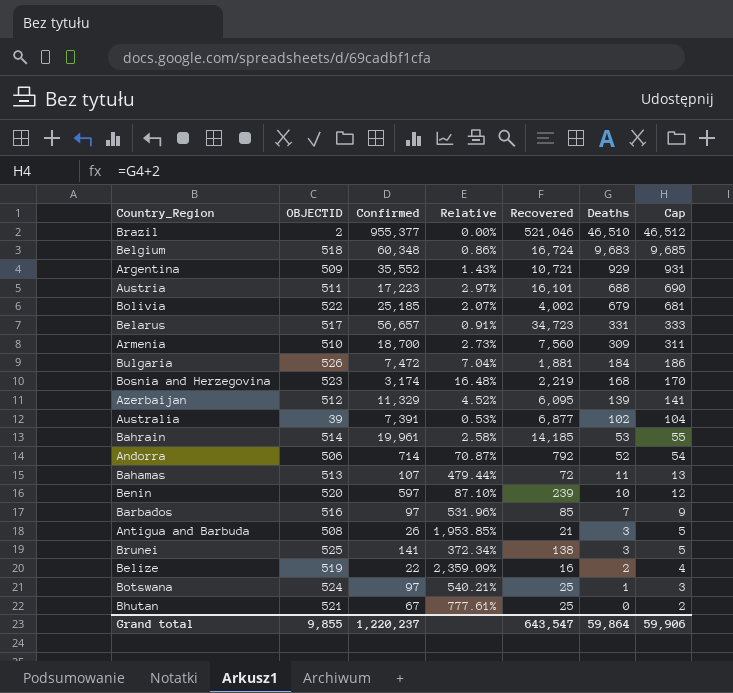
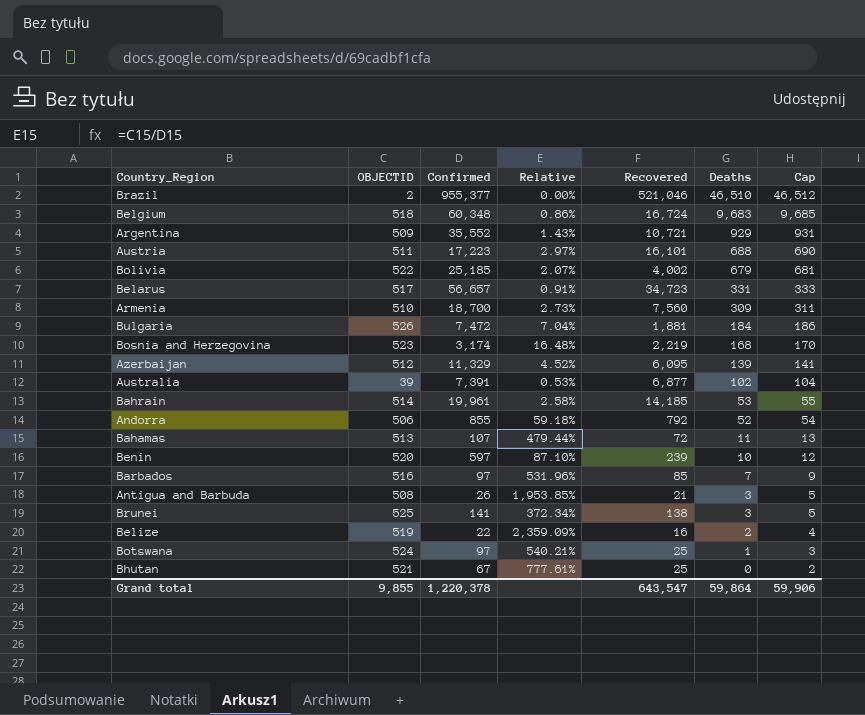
Andorra | Confirmed: 714 -> 855
Andorra | Relative: 70.87% -> 59.18%
Grand total | Confirmed: 1,220,237 -> 1,220,378

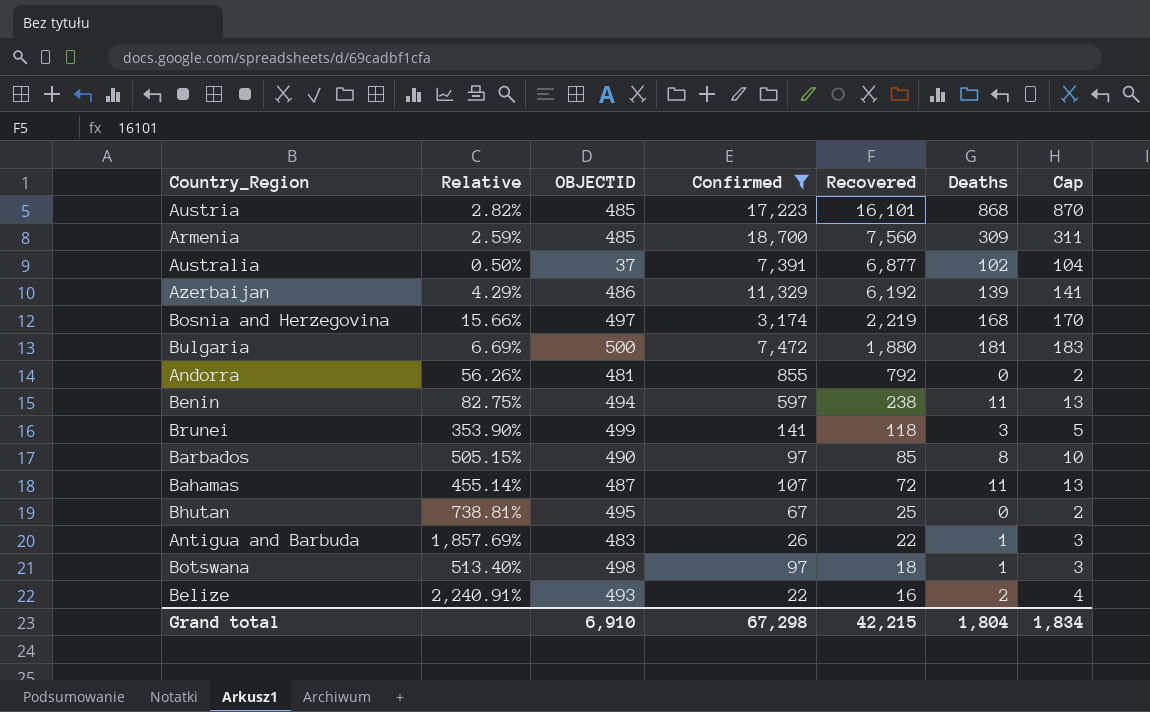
filter: none -> Confirmed <= 18,700
row order: Deaths descending -> Recovered descending
column Relative | position: 4 -> 2
Austria | Relative: 2.97% -> 2.82%
Austria | OBJECTID: 511 -> 485
Austria | Deaths: 688 -> 868
Austria | Cap: 690 -> 870
Armenia | Relative: 2.73% -> 2.59%
Armenia | OBJECTID: 510 -> 485
Australia | Relative: 0.53% -> 0.50%
Australia | OBJECTID: 39 -> 37
Azerbaijan | Relative: 4.52% -> 4.29%
Azerbaijan | OBJECTID: 512 -> 486
Azerbaijan | Recovered: 6,095 -> 6,192
Bosnia and Herzegovina | Relative: 16.48% -> 15.66%
Bosnia and Herzegovina | OBJECTID: 523 -> 497
Bulgaria | Relative: 7.04% -> 6.69%
Bulgaria | OBJECTID: 526 -> 500
Bulgaria | Recovered: 1,881 -> 1,880
Bulgaria | Deaths: 184 -> 181
Bulgaria | Cap: 186 -> 183
Andorra | Relative: 59.18% -> 56.26%
Andorra | OBJECTID: 506 -> 481
Andorra | Deaths: 52 -> 0
Andorra | Cap: 54 -> 2
Benin | Relative: 87.10% -> 82.75%
Benin | OBJECTID: 520 -> 494
Benin | Recovered: 239 -> 238
Benin | Deaths: 10 -> 11
Benin | Cap: 12 -> 13
Brunei | Relative: 372.34% -> 353.90%
Brunei | OBJECTID: 525 -> 499
Brunei | Recovered: 138 -> 118
Barbados | Relative: 531.96% -> 505.15%
Barbados | OBJECTID: 516 -> 490
Barbados | Deaths: 7 -> 8
Barbados | Cap: 9 -> 10
Bahamas | Relative: 479.44% -> 455.14%
Bahamas | OBJECTID: 513 -> 487
Bhutan | Relative: 777.61% -> 738.81%
Bhutan | OBJECTID: 521 -> 495
Antigua and Barbuda | Relative: 1,953.85% -> 1,857.69%
Antigua and Barbuda | OBJECTID: 508 -> 483
Antigua and Barbuda | Recovered: 21 -> 22
Antigua and Barbuda | Deaths: 3 -> 1
Antigua and Barbuda | Cap: 5 -> 3
Botswana | Relative: 540.21% -> 513.40%
Botswana | OBJECTID: 524 -> 498
Botswana | Recovered: 25 -> 18
Belize | Relative: 2,359.09% -> 2,240.91%
Belize | OBJECTID: 519 -> 493
Grand total | OBJECTID: 9,855 -> 6,910
Grand total | Confirmed: 1,220,378 -> 67,298
Grand total | Recovered: 643,547 -> 42,215
Grand total | Deaths: 59,864 -> 1,804
Grand total | Cap: 59,906 -> 1,834

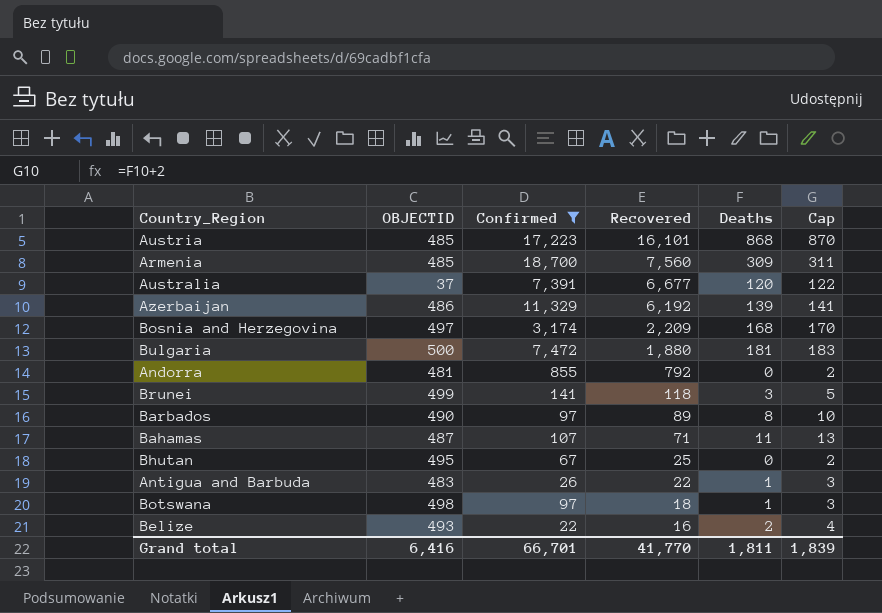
column Relative | formula: [OBJECTID] / [Confirmed] -> none
row Benin: 82.75% | 494 | 597 | 238 | 11 | 13 -> none
Australia | Recovered: 6,877 -> 6,677
Australia | Deaths: 102 -> 120
Australia | Cap: 104 -> 122
Bosnia and Herzegovina | Recovered: 2,219 -> 2,209
Barbados | Recovered: 85 -> 89
Bahamas | Recovered: 72 -> 71
Grand total | OBJECTID: 6,910 -> 6,416
Grand total | Confirmed: 67,298 -> 66,701
Grand total | Recovered: 42,215 -> 41,770
Grand total | Deaths: 1,804 -> 1,811
Grand total | Cap: 1,834 -> 1,839

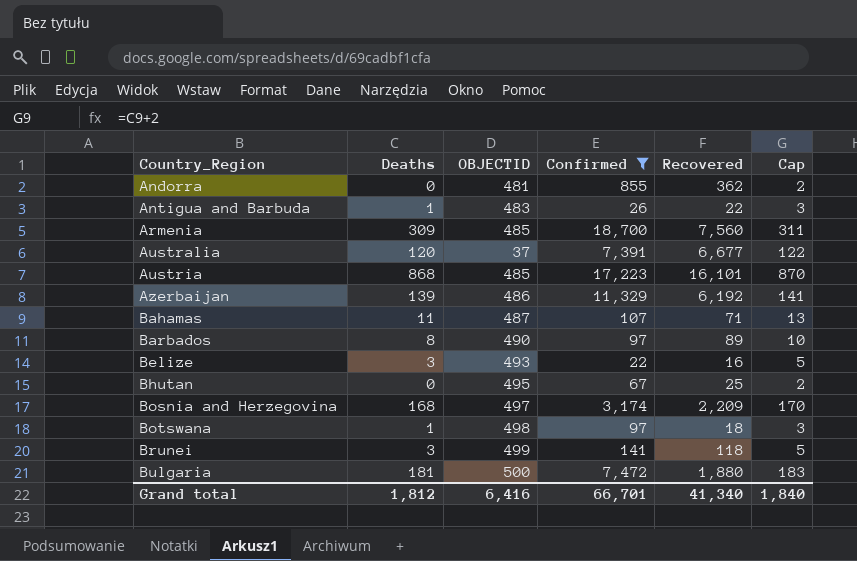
row order: Recovered descending -> Country_Region ascending
column Deaths | position: 5 -> 2
Andorra | Recovered: 792 -> 362
Belize | Deaths: 2 -> 3
Belize | Cap: 4 -> 5
Grand total | Deaths: 1,811 -> 1,812
Grand total | Recovered: 41,770 -> 41,340
Grand total | Cap: 1,839 -> 1,840

